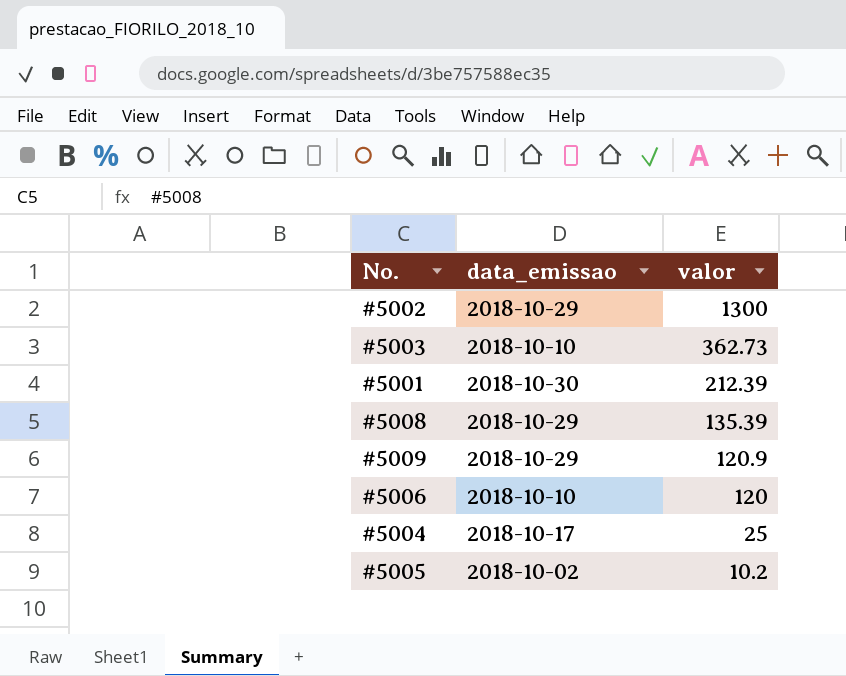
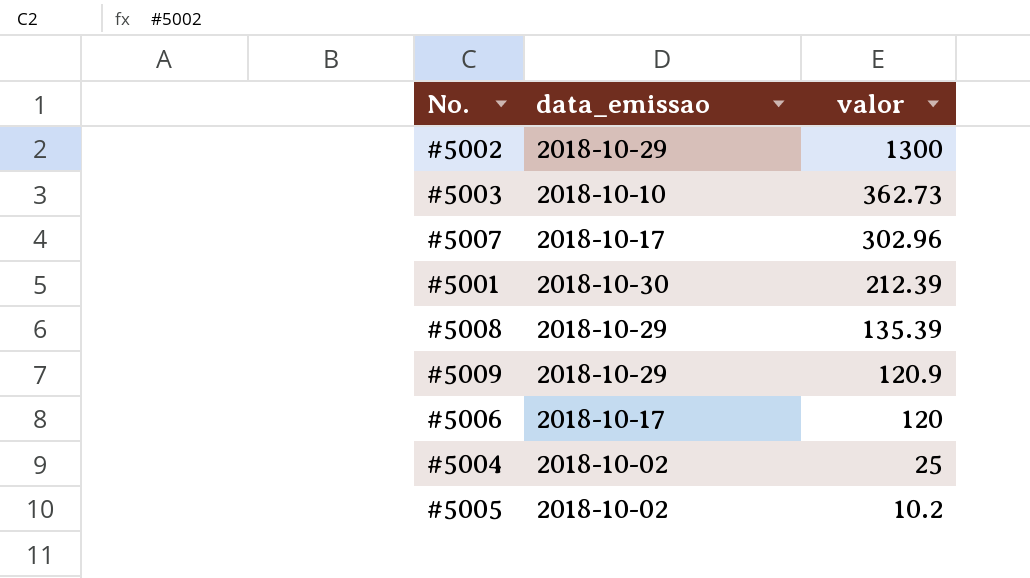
row #5007: none -> 2018-10-17 | 302.96
#5006 | data_emissao: 2018-10-10 -> 2018-10-17
#5004 | data_emissao: 2018-10-17 -> 2018-10-02

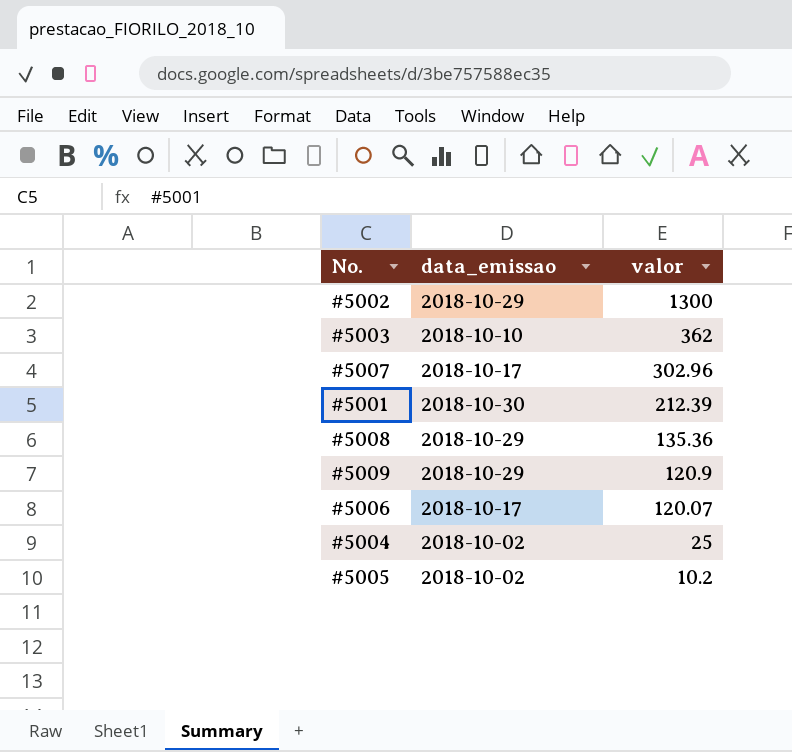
#5003 | valor: 362.73 -> 362
#5008 | valor: 135.39 -> 135.36
#5006 | valor: 120 -> 120.07

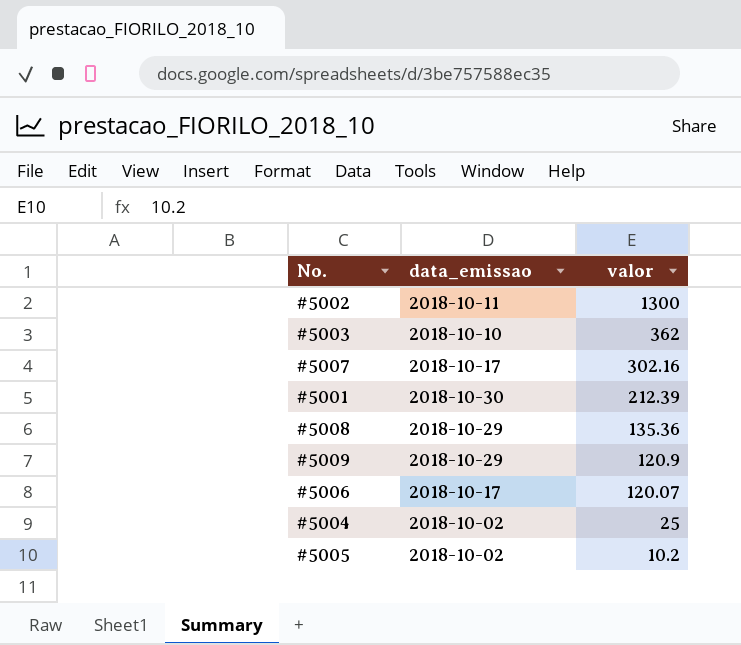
#5002 | data_emissao: 2018-10-29 -> 2018-10-11
#5007 | valor: 302.96 -> 302.16

